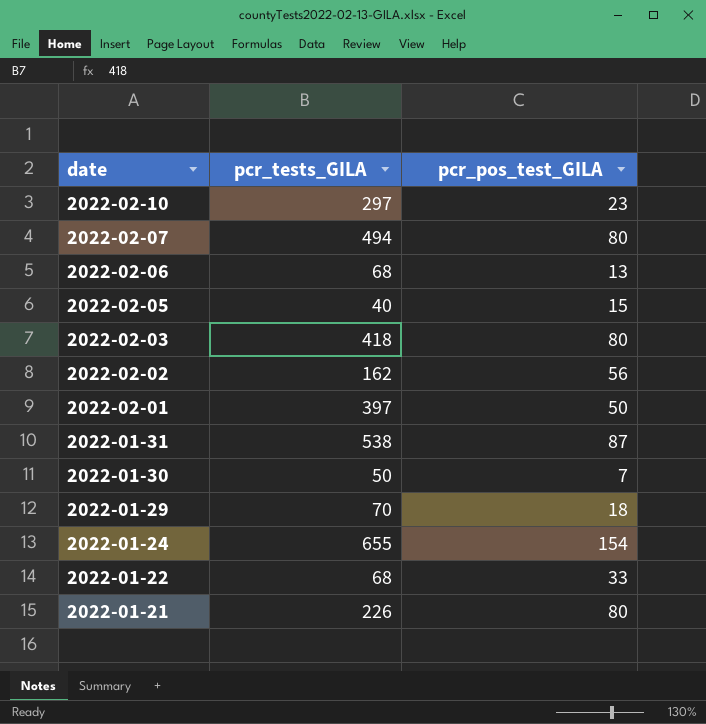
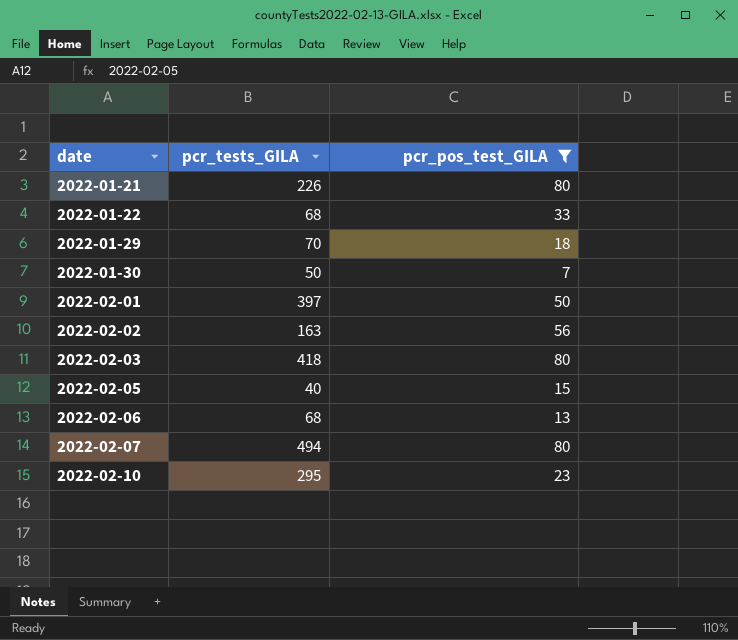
filter: none -> pcr_pos_test_GILA <= 80
row order: date descending -> date ascending
2022-02-02 | pcr_tests_GILA: 162 -> 163
2022-02-10 | pcr_tests_GILA: 297 -> 295

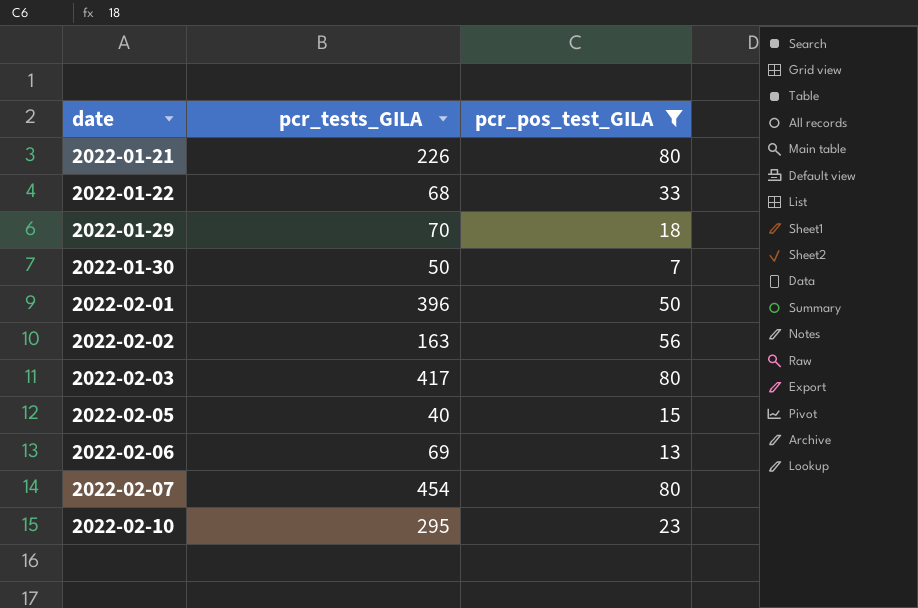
2022-02-01 | pcr_tests_GILA: 397 -> 396
2022-02-03 | pcr_tests_GILA: 418 -> 417
2022-02-06 | pcr_tests_GILA: 68 -> 69
2022-02-07 | pcr_tests_GILA: 494 -> 454

